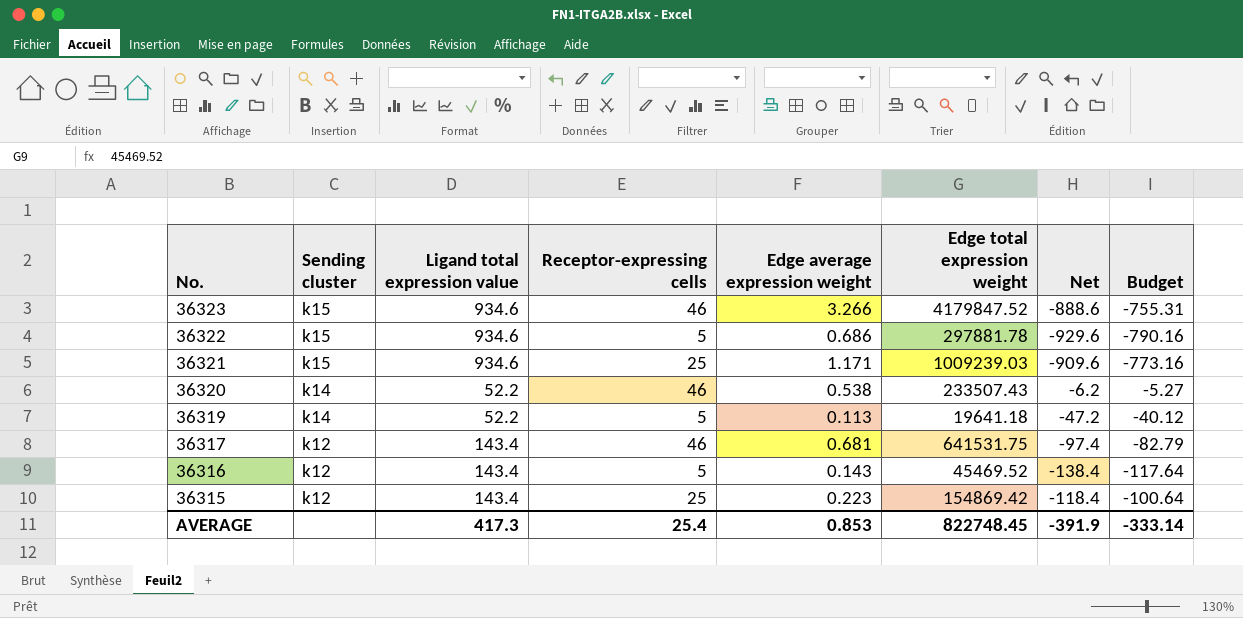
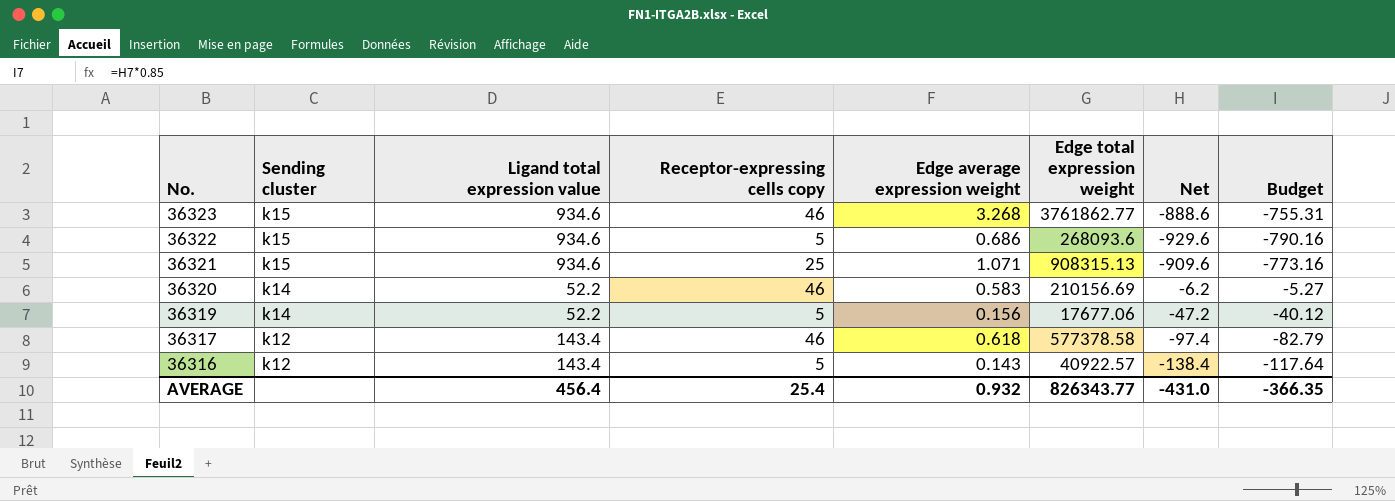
column name: Receptor-expressing cells -> Receptor-expressing cells copy
row 36315: k12 | 143.4 | 25 | 0.223 | 154869.42 | -118.4 | -100.64 -> none
36323 | Edge average expression weight: 3.266 -> 3.268
36323 | Edge total expression weight: 4179847.52 -> 3761862.77
36322 | Edge total expression weight: 297881.78 -> 268093.6
36321 | Edge average expression weight: 1.171 -> 1.071
36321 | Edge total expression weight: 1009239.03 -> 908315.13
36320 | Edge average expression weight: 0.538 -> 0.583
36320 | Edge total expression weight: 233507.43 -> 210156.69
36319 | Edge average expression weight: 0.113 -> 0.156
36319 | Edge total expression weight: 19641.18 -> 17677.06
36317 | Edge average expression weight: 0.681 -> 0.618
36317 | Edge total expression weight: 641531.75 -> 577378.58
36316 | Edge total expression weight: 45469.52 -> 40922.57
AVERAGE | Ligand total expression value: 417.3 -> 456.4
AVERAGE | Edge average expression weight: 0.853 -> 0.932
AVERAGE | Edge total expression weight: 822748.45 -> 826343.77
AVERAGE | Net: -391.9 -> -431.0
AVERAGE | Budget: -333.14 -> -366.35

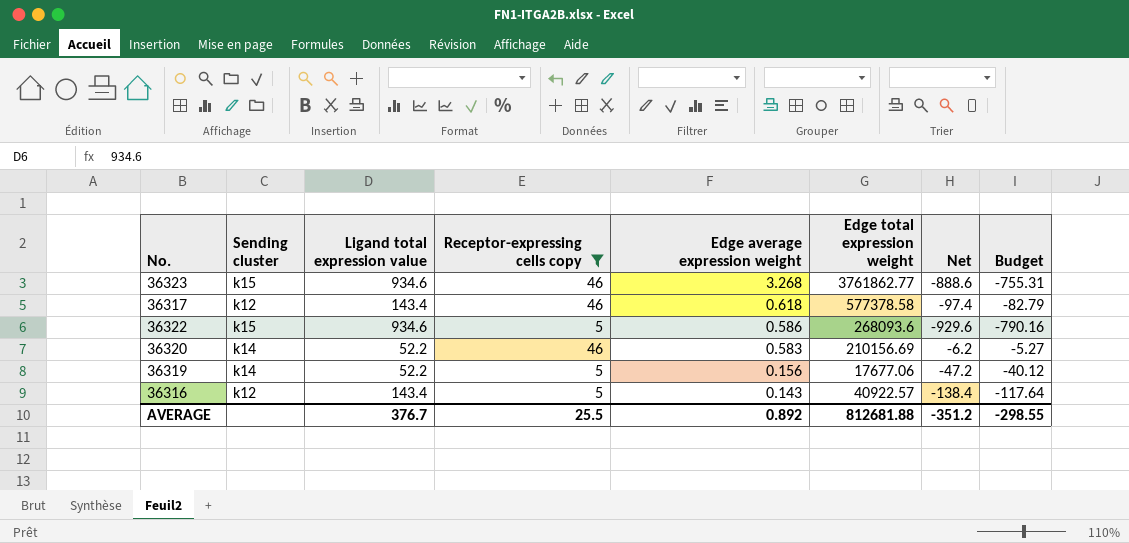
filter: none -> Receptor-expressing cells copy != 25
row order: No. descending -> Edge average expression weight descending
36322 | Edge average expression weight: 0.686 -> 0.586
AVERAGE | Ligand total expression value: 456.4 -> 376.7
AVERAGE | Receptor-expressing cells copy: 25.4 -> 25.5
AVERAGE | Edge average expression weight: 0.932 -> 0.892
AVERAGE | Edge total expression weight: 826343.77 -> 812681.88
AVERAGE | Net: -431.0 -> -351.2
AVERAGE | Budget: -366.35 -> -298.55

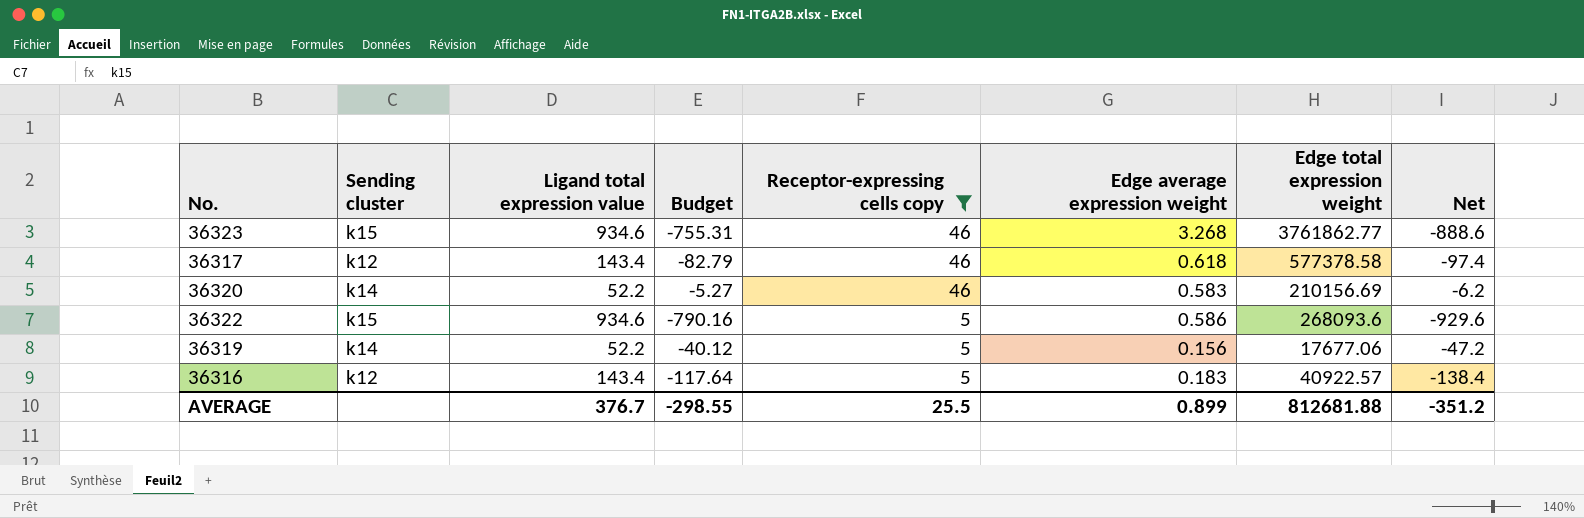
row order: Edge average expression weight descending -> Receptor-expressing cells copy descending
column Budget | position: 8 -> 4
36316 | Edge average expression weight: 0.143 -> 0.183
AVERAGE | Edge average expression weight: 0.892 -> 0.899

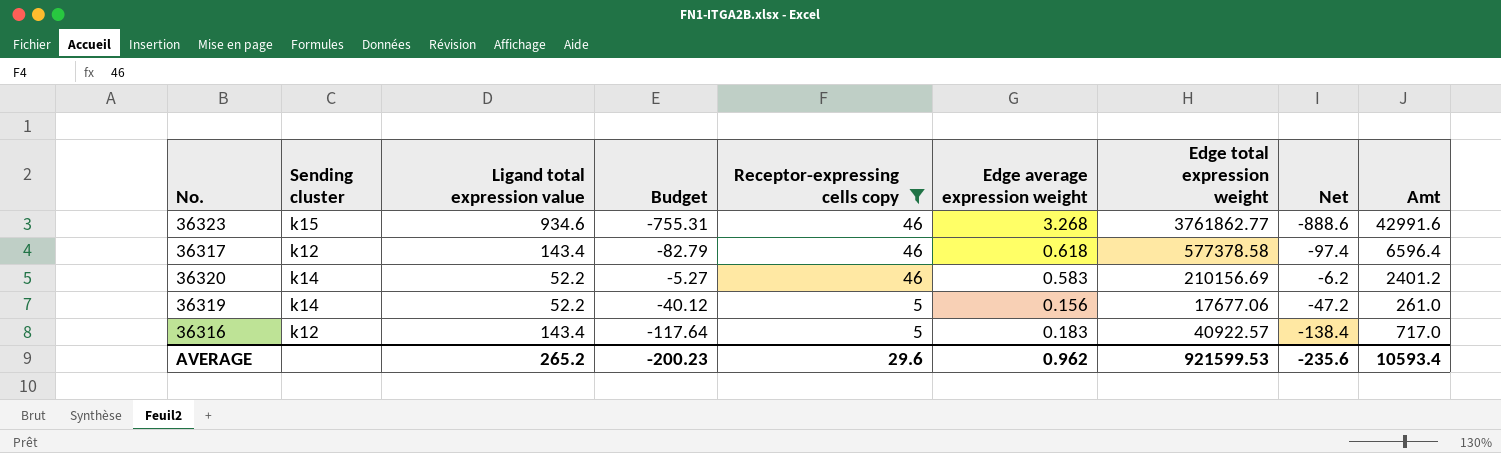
column Amt | formula: none -> [Ligand total expression value] * [Receptor-expressing cells copy]
row 36322: k15 | 934.6 | -790.16 | 5 | 0.586 | 268093.6 | -929.6 -> none
AVERAGE | Ligand total expression value: 376.7 -> 265.2
AVERAGE | Budget: -298.55 -> -200.23
AVERAGE | Receptor-expressing cells copy: 25.5 -> 29.6
AVERAGE | Edge average expression weight: 0.899 -> 0.962
AVERAGE | Edge total expression weight: 812681.88 -> 921599.53
AVERAGE | Net: -351.2 -> -235.6

